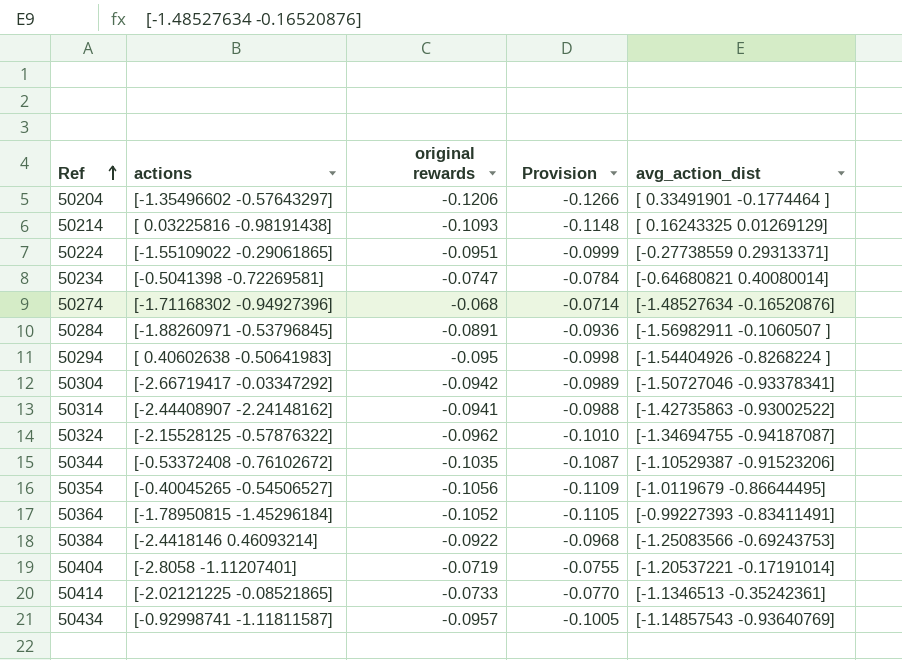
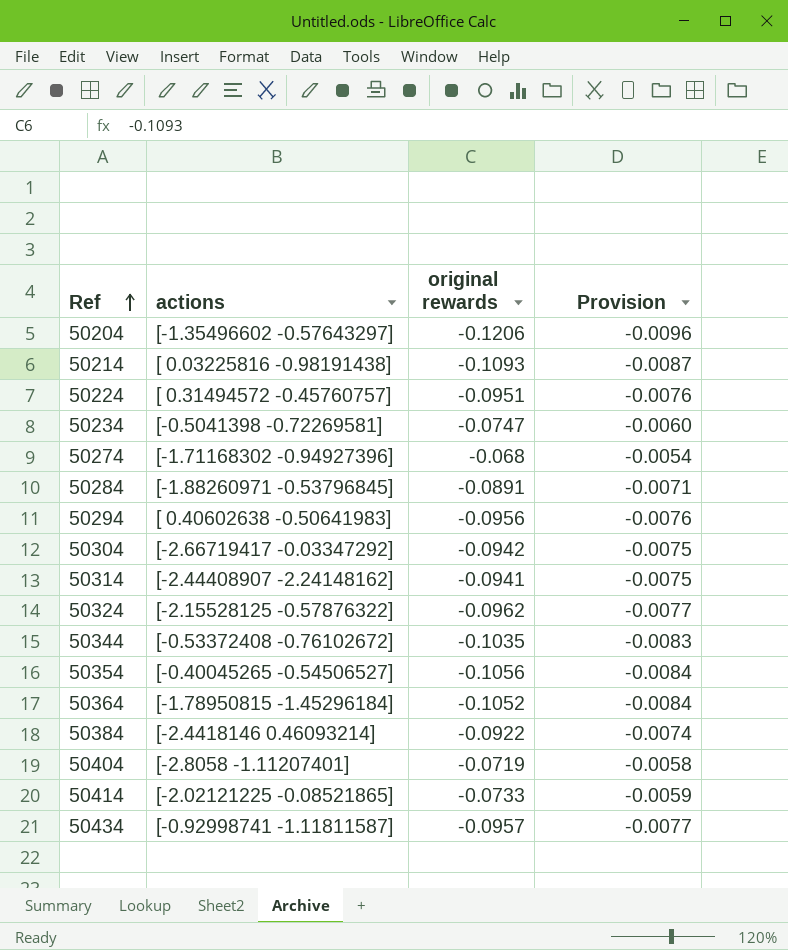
column avg_action_dist | position: 5 -> none
column Provision | formula: [original rewards] * 1.05 -> [original rewards] * 0.08
50224 | actions: [-1.55109022 -0.29061865] -> [ 0.31494572 -0.45760757]
50294 | original rewards: -0.095 -> -0.0956

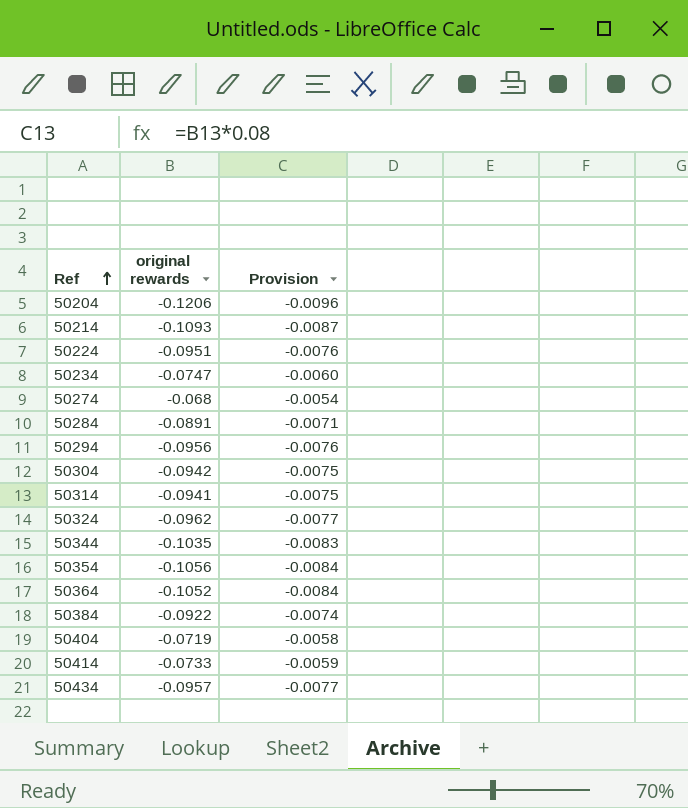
column actions | position: 2 -> none

